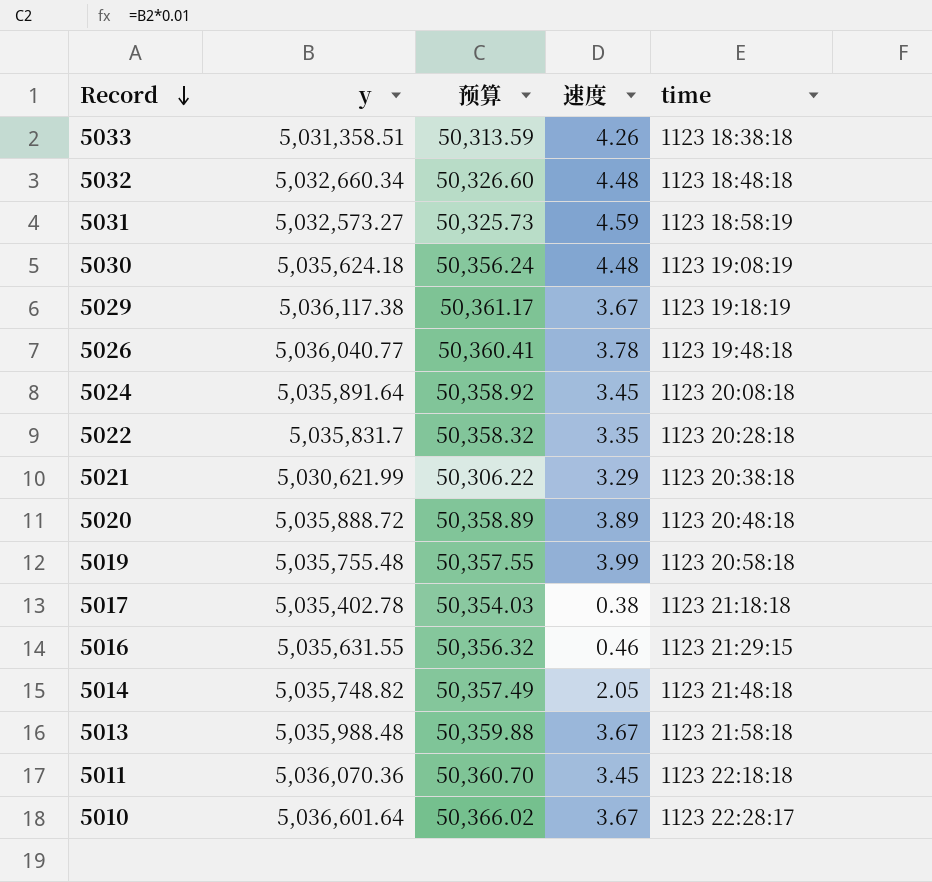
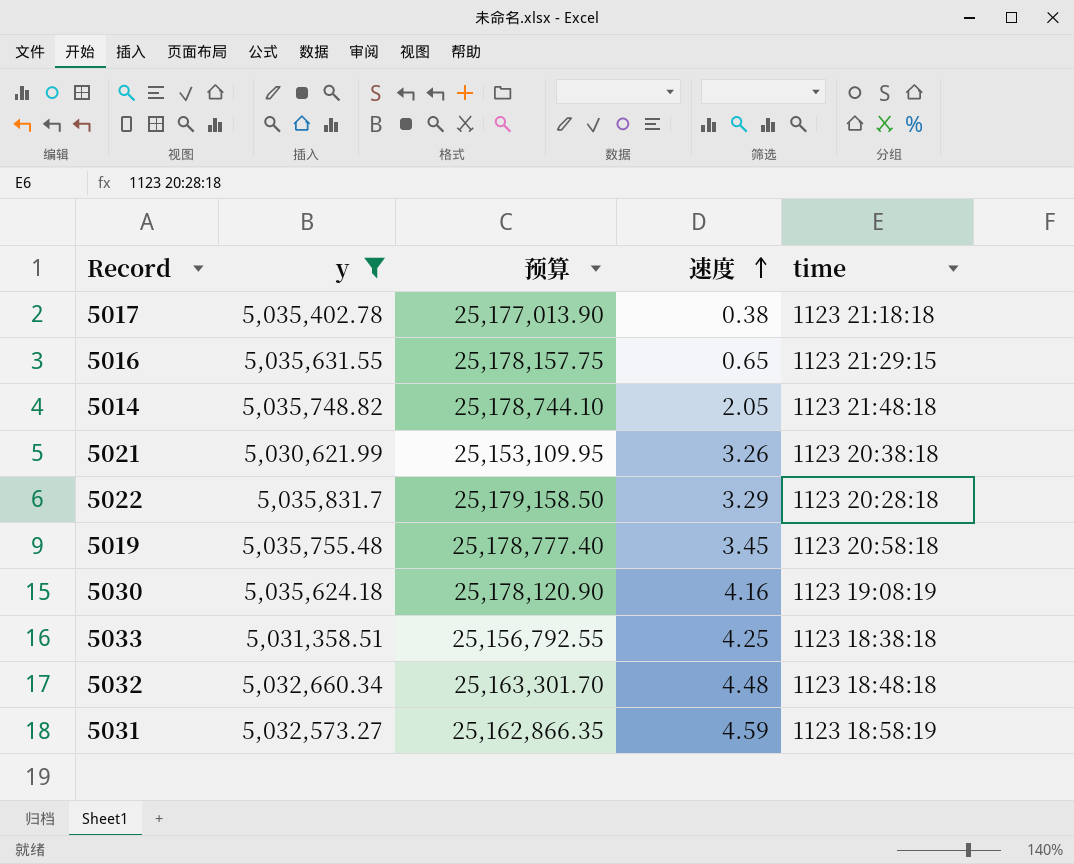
filter: none -> y <= 5,035,831.7
row order: Record descending -> 速度 ascending
column 预算 | formula: [y] * 0.01 -> [y] * 5
5016 | 速度: 0.46 -> 0.65
5021 | 速度: 3.29 -> 3.26
5022 | 速度: 3.35 -> 3.29
5019 | 速度: 3.99 -> 3.45
5030 | 速度: 4.48 -> 4.16
5033 | 速度: 4.26 -> 4.25

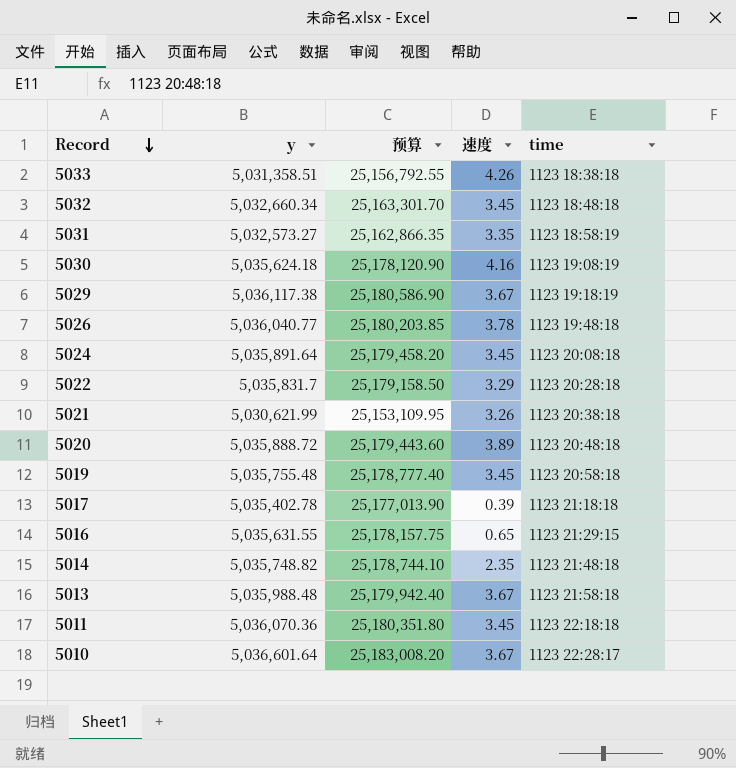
filter: y <= 5,035,831.7 -> none
row order: 速度 ascending -> Record descending
5033 | 速度: 4.25 -> 4.26
5032 | 速度: 4.48 -> 3.45
5031 | 速度: 4.59 -> 3.35
5017 | 速度: 0.38 -> 0.39
5014 | 速度: 2.05 -> 2.35

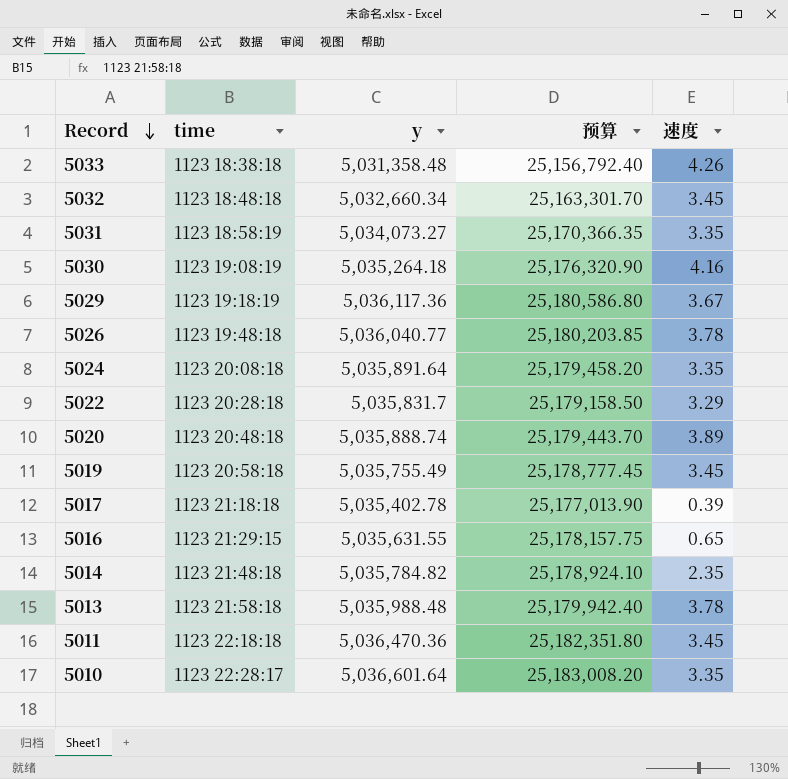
column time | position: 5 -> 2
row 5021: 5,030,621.99 | 25,153,109.95 | 3.26 | 1123 20:38:18 -> none
5033 | y: 5,031,358.51 -> 5,031,358.48
5033 | 预算: 25,156,792.55 -> 25,156,792.40
5031 | y: 5,032,573.27 -> 5,034,073.27
5031 | 预算: 25,162,866.35 -> 25,170,366.35
5030 | y: 5,035,624.18 -> 5,035,264.18
5030 | 预算: 25,178,120.90 -> 25,176,320.90
5029 | y: 5,036,117.38 -> 5,036,117.36
5029 | 预算: 25,180,586.90 -> 25,180,586.80
5024 | 速度: 3.45 -> 3.35
5020 | y: 5,035,888.72 -> 5,035,888.74
5020 | 预算: 25,179,443.60 -> 25,179,443.70
5019 | y: 5,035,755.48 -> 5,035,755.49
5019 | 预算: 25,178,777.40 -> 25,178,777.45
5014 | y: 5,035,748.82 -> 5,035,784.82
5014 | 预算: 25,178,744.10 -> 25,178,924.10
5013 | 速度: 3.67 -> 3.78
5011 | y: 5,036,070.36 -> 5,036,470.36
5011 | 预算: 25,180,351.80 -> 25,182,351.80
5010 | 速度: 3.67 -> 3.35

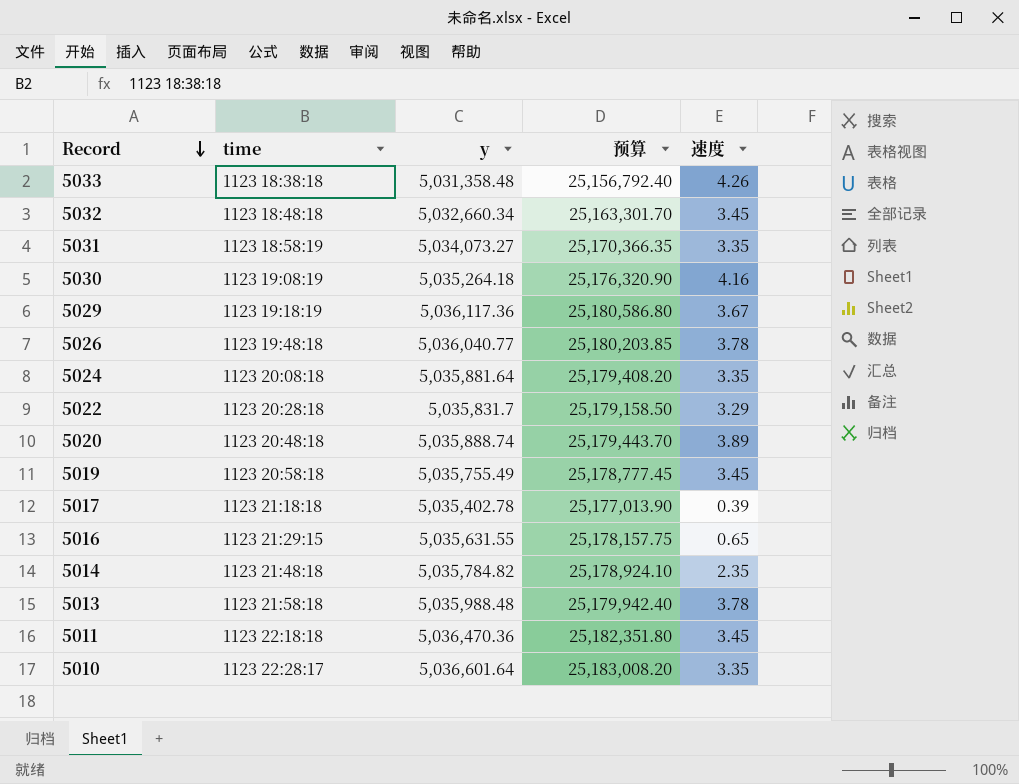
5024 | y: 5,035,891.64 -> 5,035,881.64
5024 | 预算: 25,179,458.20 -> 25,179,408.20

